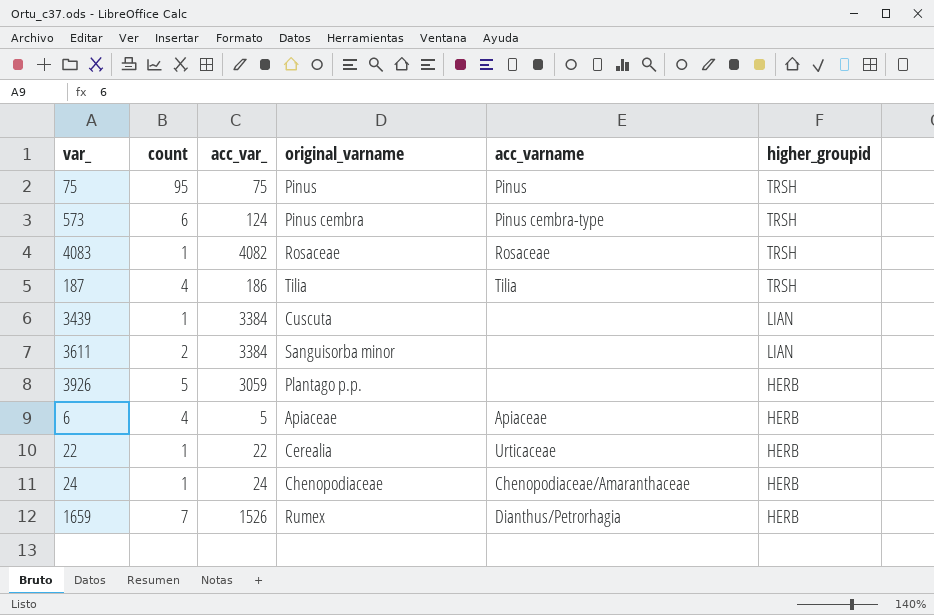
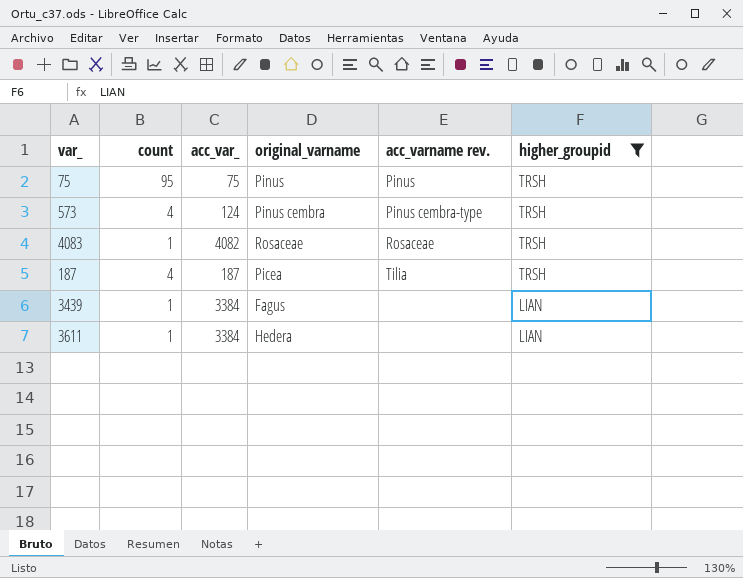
filter: none -> higher_groupid != HERB
column name: acc_varname -> acc_varname rev.
573 | count: 6 -> 4
187 | acc_var_: 186 -> 187
187 | original_varname: Tilia -> Picea
3439 | original_varname: Cuscuta -> Fagus
3611 | count: 2 -> 1
3611 | original_varname: Sanguisorba minor -> Hedera

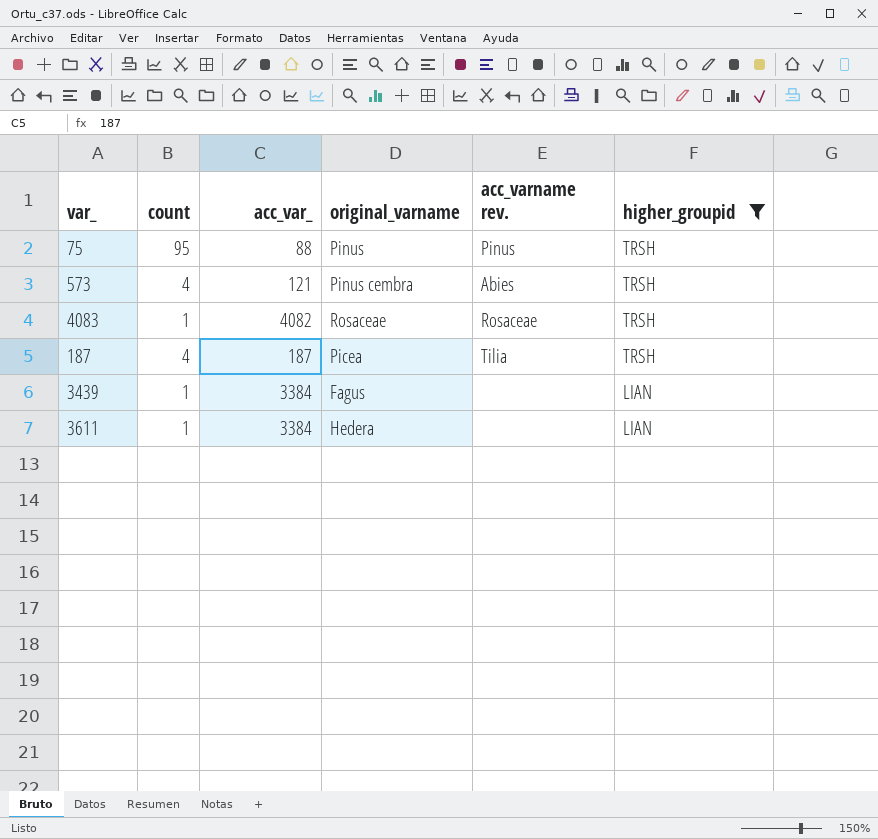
75 | acc_var_: 75 -> 88
573 | acc_var_: 124 -> 121
573 | acc_varname rev.: Pinus cembra-type -> Abies

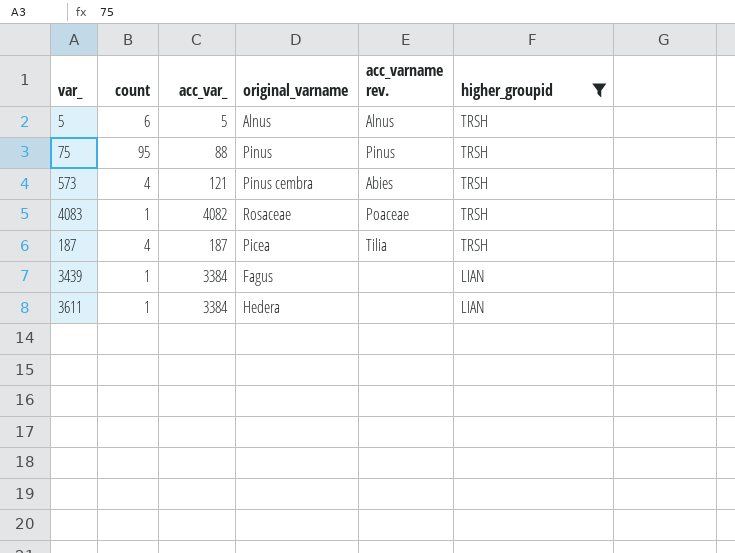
row 5: none -> 6 | 5 | Alnus | Alnus | TRSH
4083 | acc_varname rev.: Rosaceae -> Poaceae

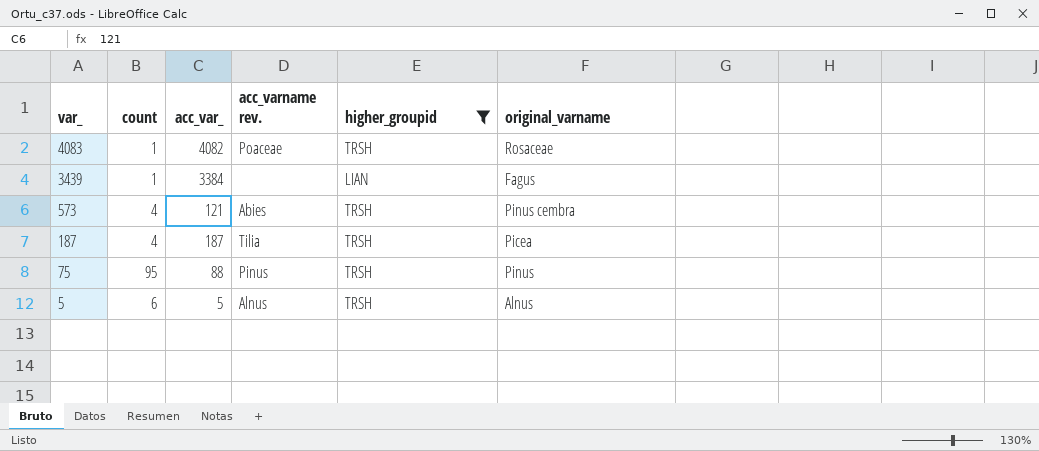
row order: higher_groupid descending -> var_ descending
column original_varname | position: 4 -> 6
row 3611: 1 | 3384 | Hedera | none | LIAN -> none

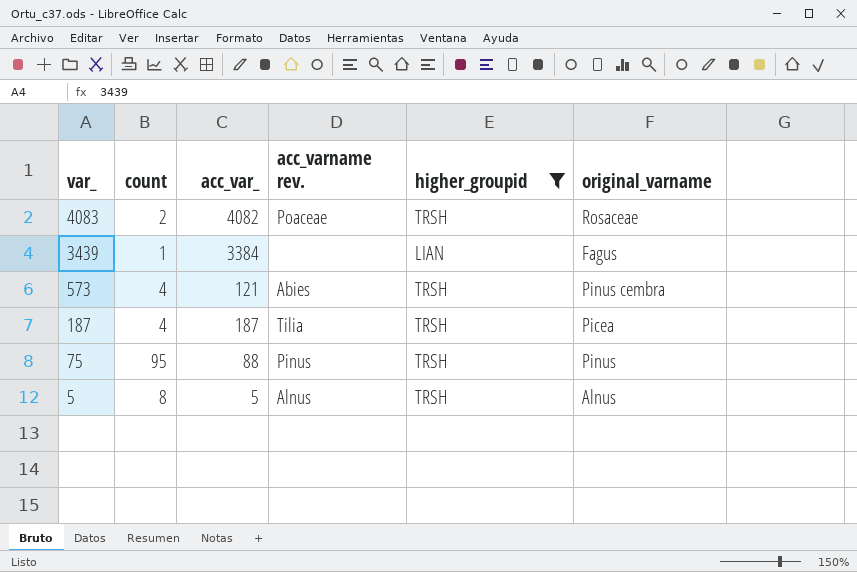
4083 | count: 1 -> 2
5 | count: 6 -> 8

